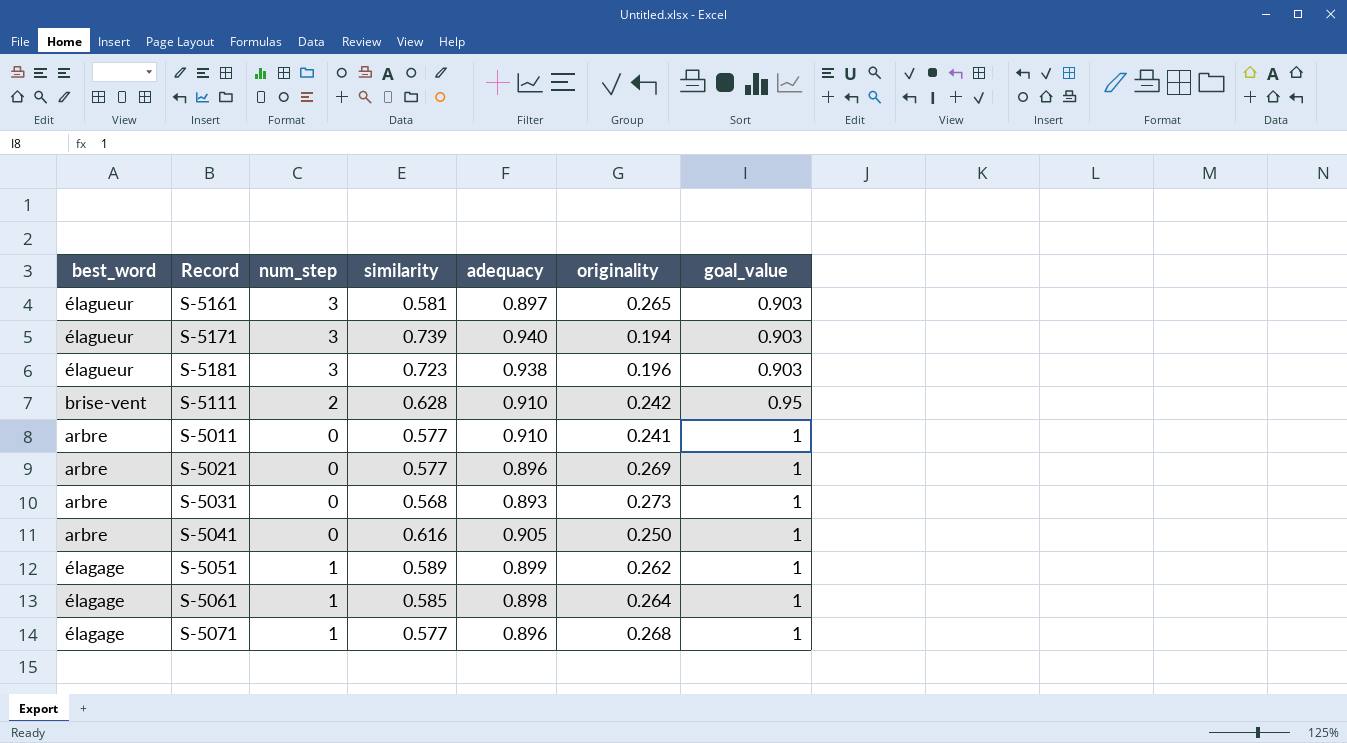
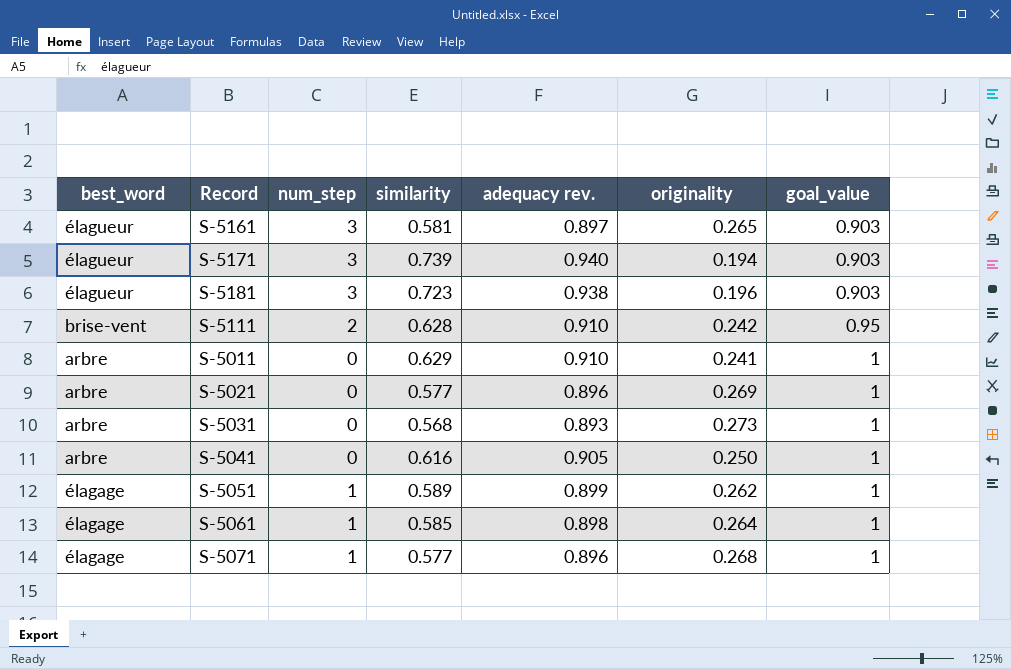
column name: adequacy -> adequacy rev.
S-5011 | similarity: 0.577 -> 0.629

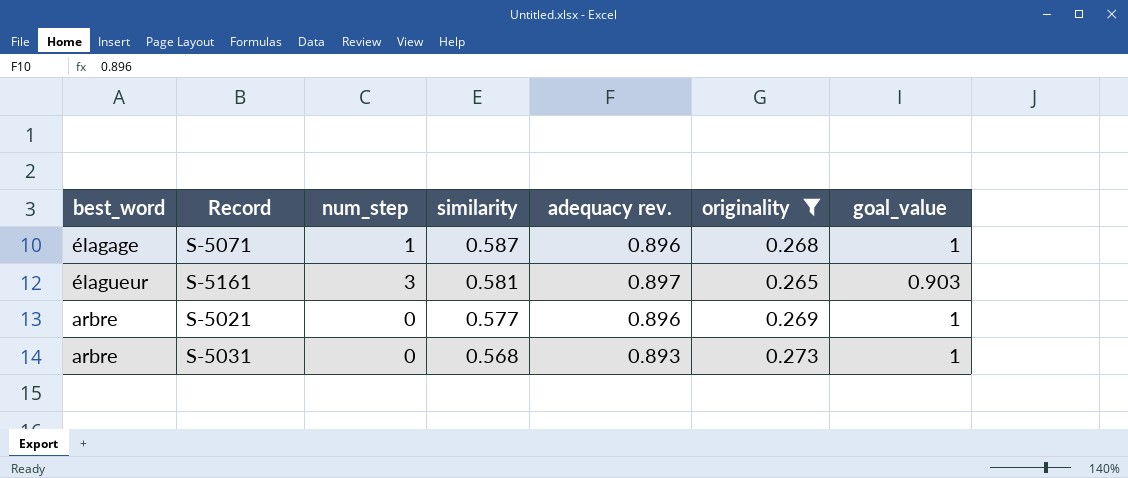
filter: none -> originality >= 0.265
row order: goal_value ascending -> similarity descending
S-5071 | similarity: 0.577 -> 0.587

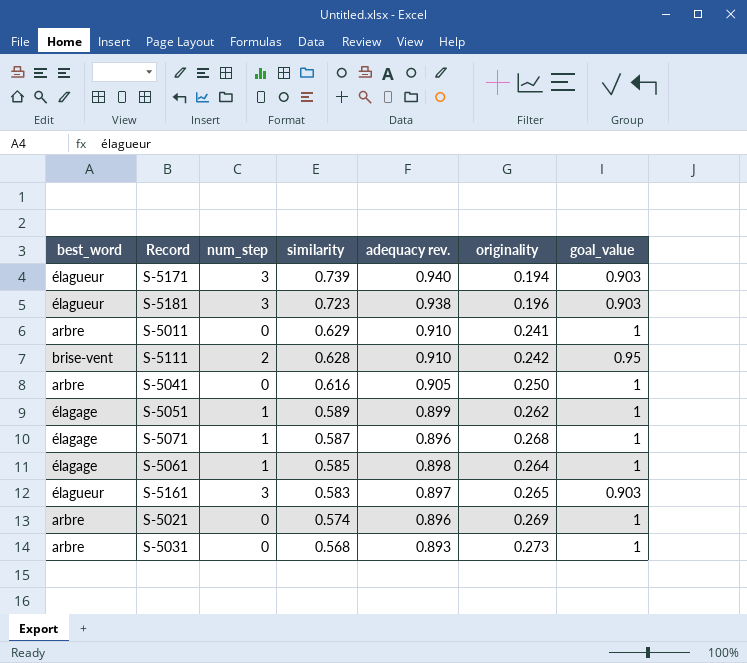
filter: originality >= 0.265 -> none
S-5161 | similarity: 0.581 -> 0.583
S-5021 | similarity: 0.577 -> 0.574

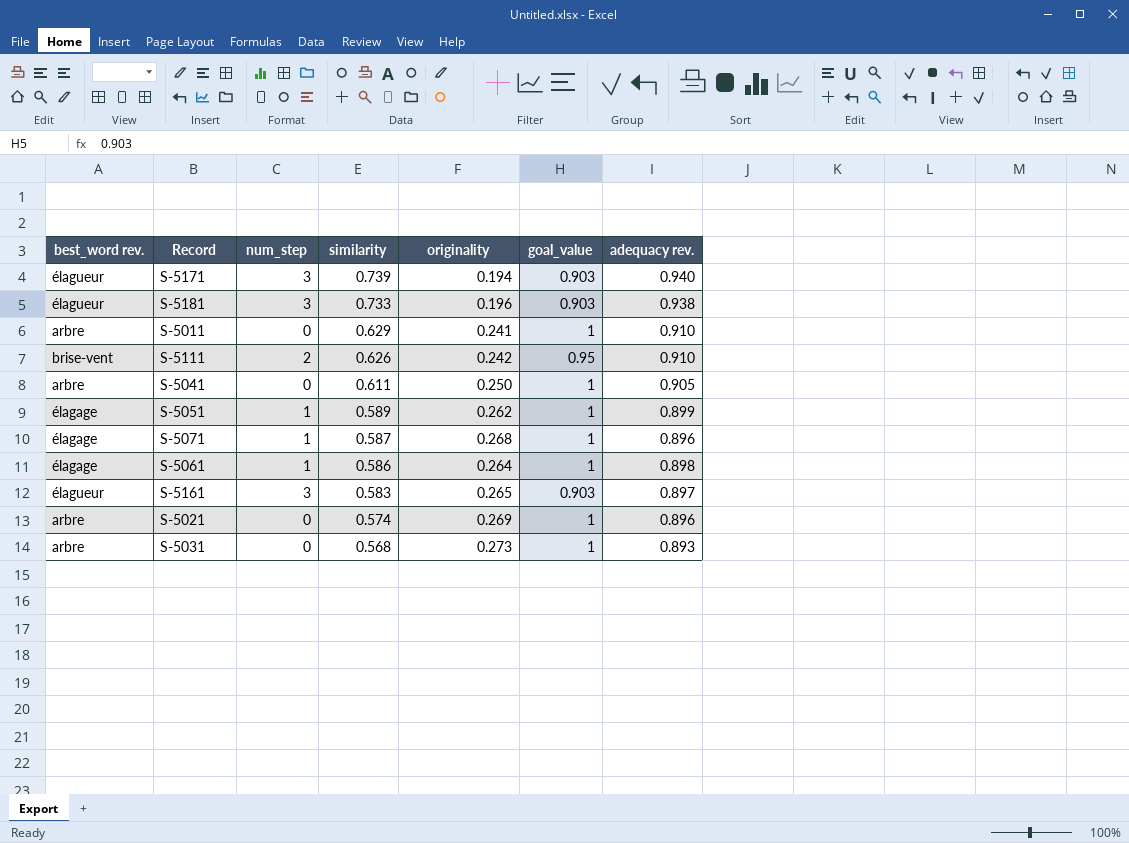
column name: best_word -> best_word rev.
column adequacy rev. | position: 5 -> 7
S-5181 | similarity: 0.723 -> 0.733
S-5111 | similarity: 0.628 -> 0.626
S-5041 | similarity: 0.616 -> 0.611
S-5061 | similarity: 0.585 -> 0.586

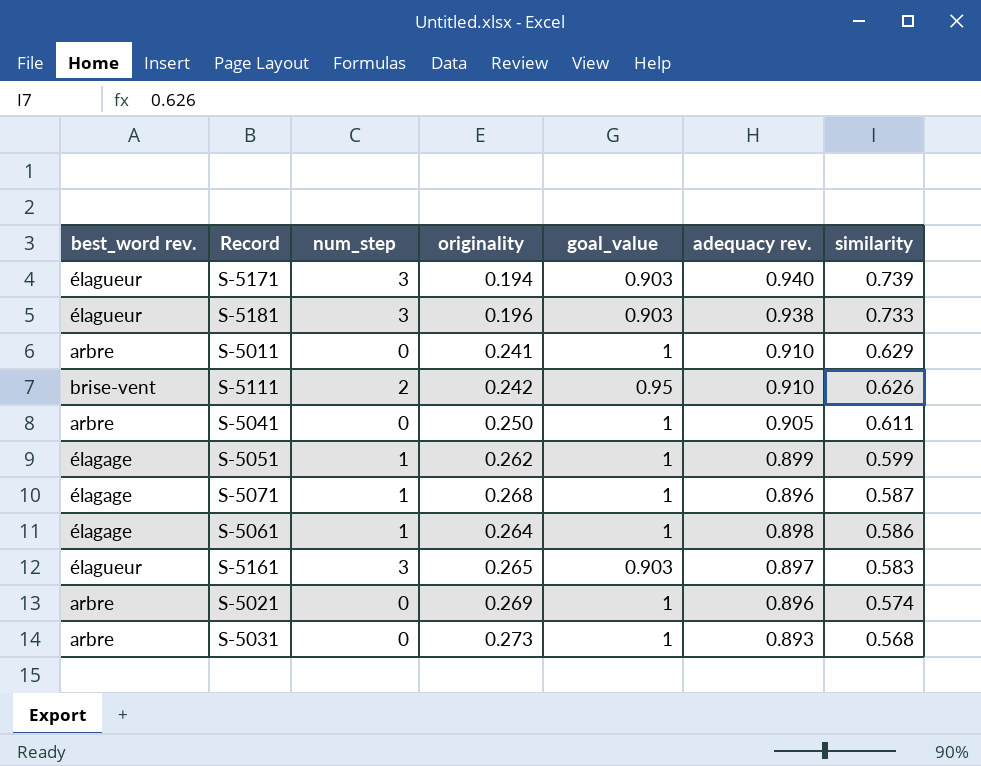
column similarity | position: 4 -> 7
S-5051 | similarity: 0.589 -> 0.599

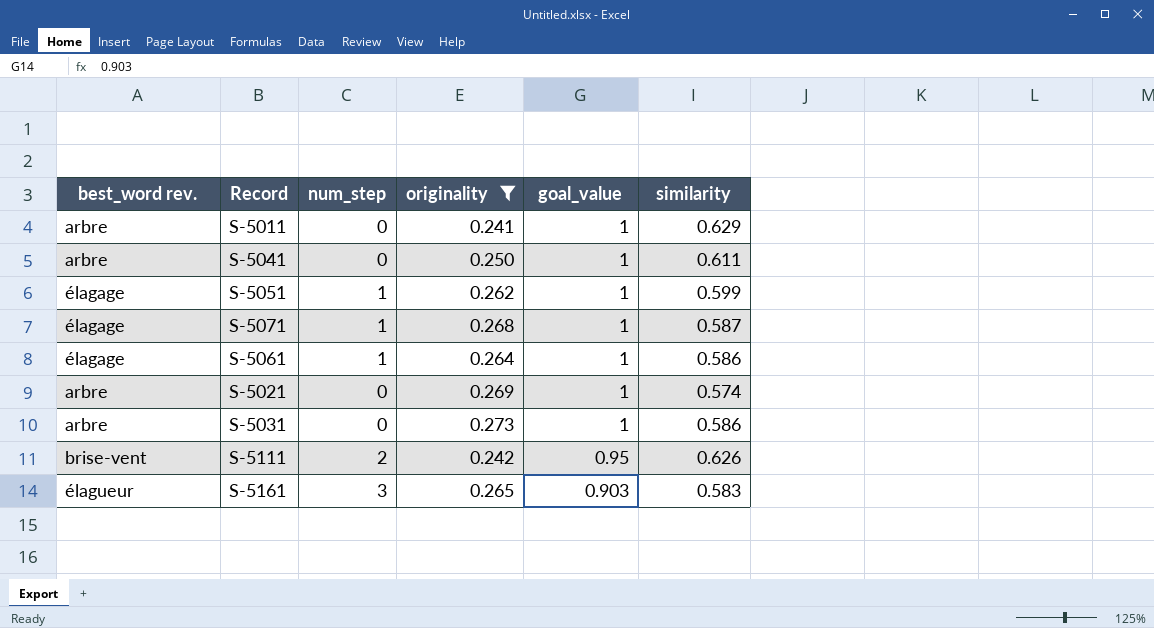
filter: none -> originality >= 0.241
row order: similarity descending -> goal_value descending
column adequacy rev. | position: 6 -> none
S-5031 | similarity: 0.568 -> 0.586

